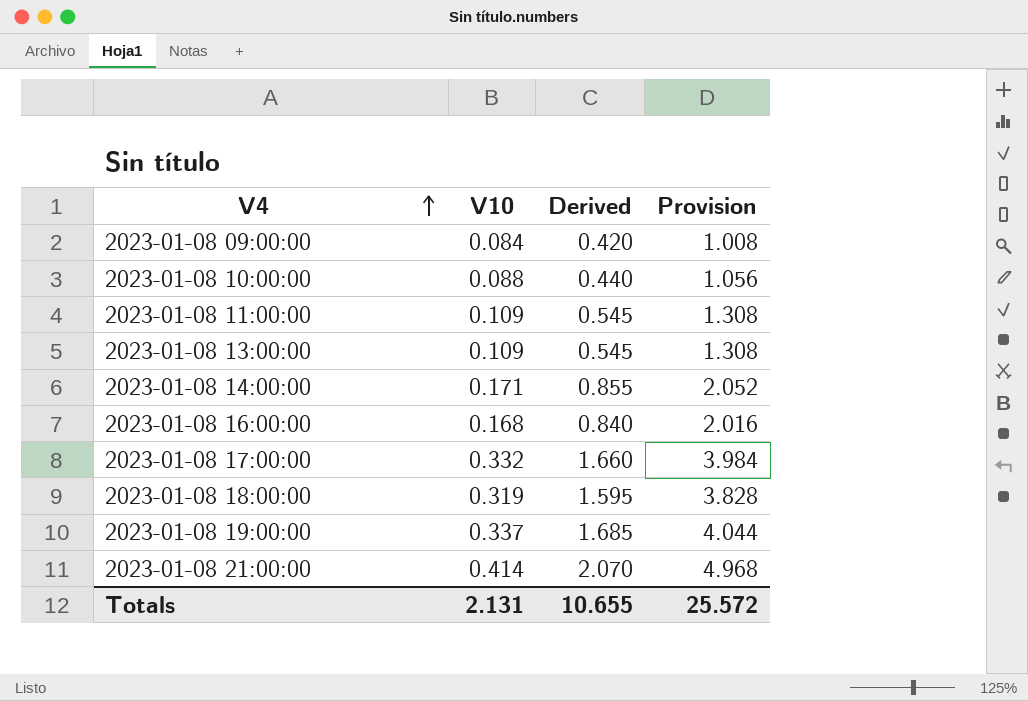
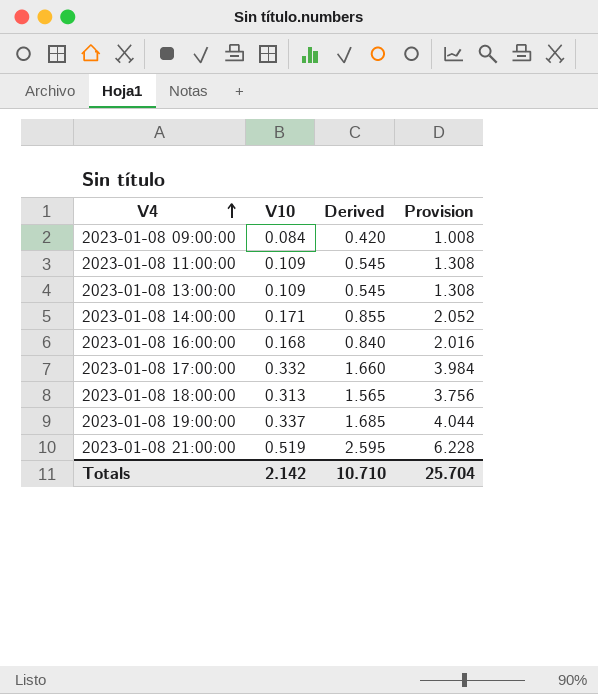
row 2023-01-08 10:00:00: 0.088 | 0.440 | 1.056 -> none
2023-01-08 18:00:00 | V10: 0.319 -> 0.313
2023-01-08 18:00:00 | Derived: 1.595 -> 1.565
2023-01-08 18:00:00 | Provision: 3.828 -> 3.756
2023-01-08 21:00:00 | V10: 0.414 -> 0.519
2023-01-08 21:00:00 | Derived: 2.070 -> 2.595
2023-01-08 21:00:00 | Provision: 4.968 -> 6.228
Totals | V10: 2.131 -> 2.142
Totals | Derived: 10.655 -> 10.710
Totals | Provision: 25.572 -> 25.704

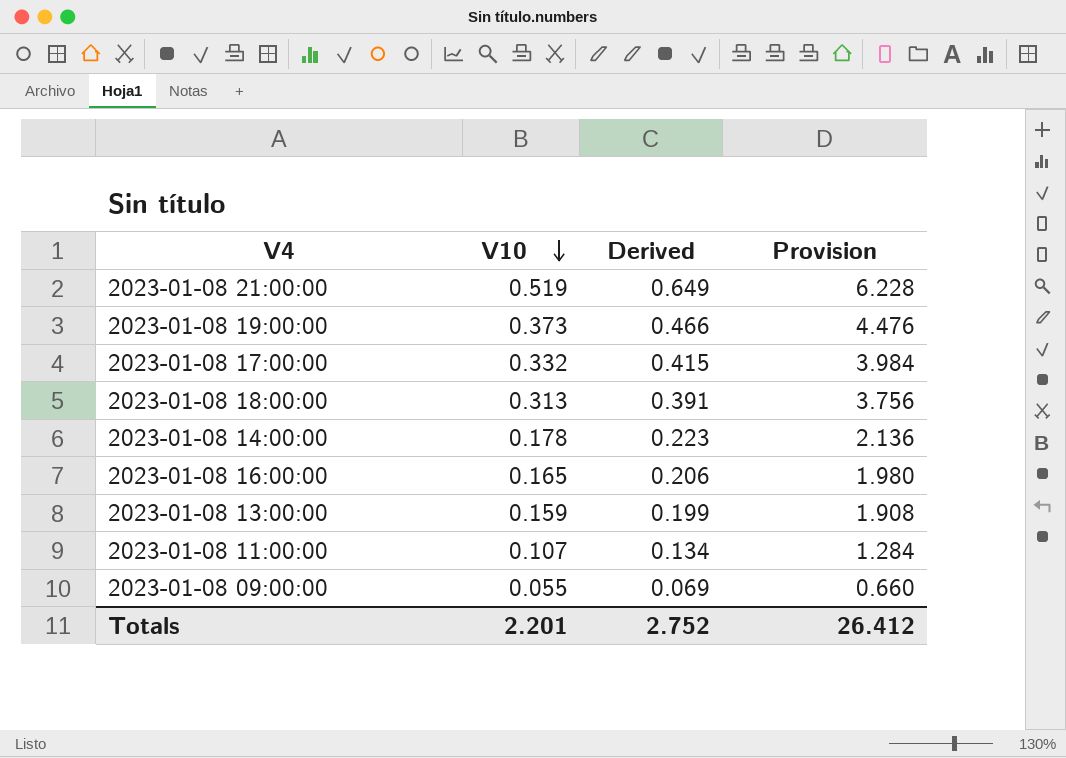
row order: V4 ascending -> V10 descending
column Derived | formula: [V10] * 5 -> [V10] * 1.25
2023-01-08 19:00:00 | V10: 0.337 -> 0.373
2023-01-08 19:00:00 | Provision: 4.044 -> 4.476
2023-01-08 14:00:00 | V10: 0.171 -> 0.178
2023-01-08 14:00:00 | Provision: 2.052 -> 2.136
2023-01-08 16:00:00 | V10: 0.168 -> 0.165
2023-01-08 16:00:00 | Provision: 2.016 -> 1.980
2023-01-08 13:00:00 | V10: 0.109 -> 0.159
2023-01-08 13:00:00 | Provision: 1.308 -> 1.908
2023-01-08 11:00:00 | V10: 0.109 -> 0.107
2023-01-08 11:00:00 | Provision: 1.308 -> 1.284
2023-01-08 09:00:00 | V10: 0.084 -> 0.055
2023-01-08 09:00:00 | Provision: 1.008 -> 0.660
Totals | V10: 2.142 -> 2.201
Totals | Derived: 10.710 -> 2.752
Totals | Provision: 25.704 -> 26.412

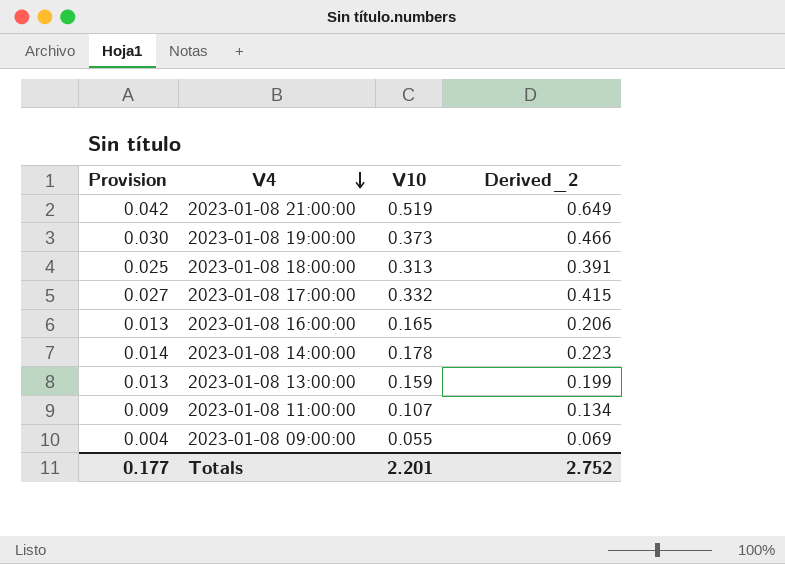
row order: V10 descending -> V4 descending
column Provision | formula: [V10] * 12 -> [V10] * 0.08
column Provision | position: 4 -> 1
column name: Derived -> Derived_2
Totals | Provision: 26.412 -> 0.177

